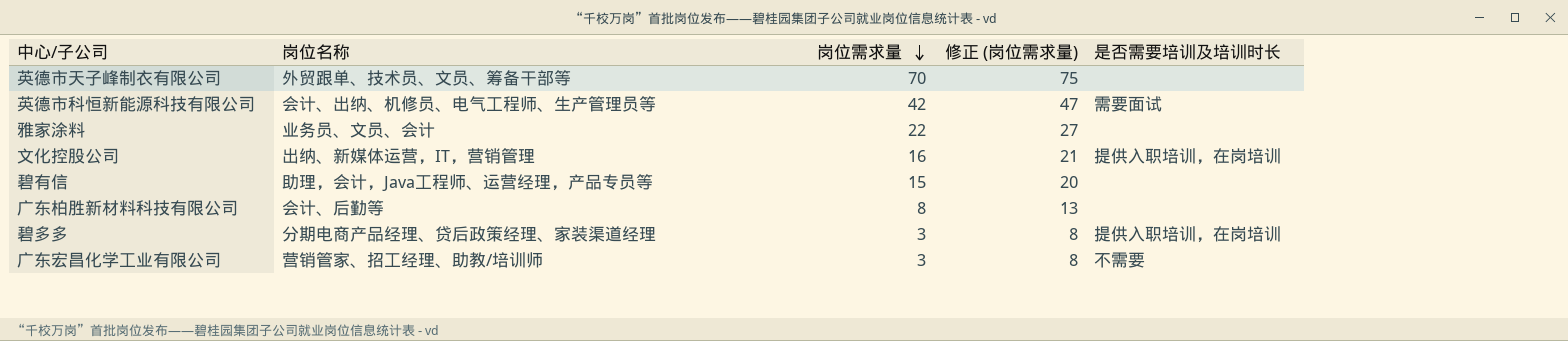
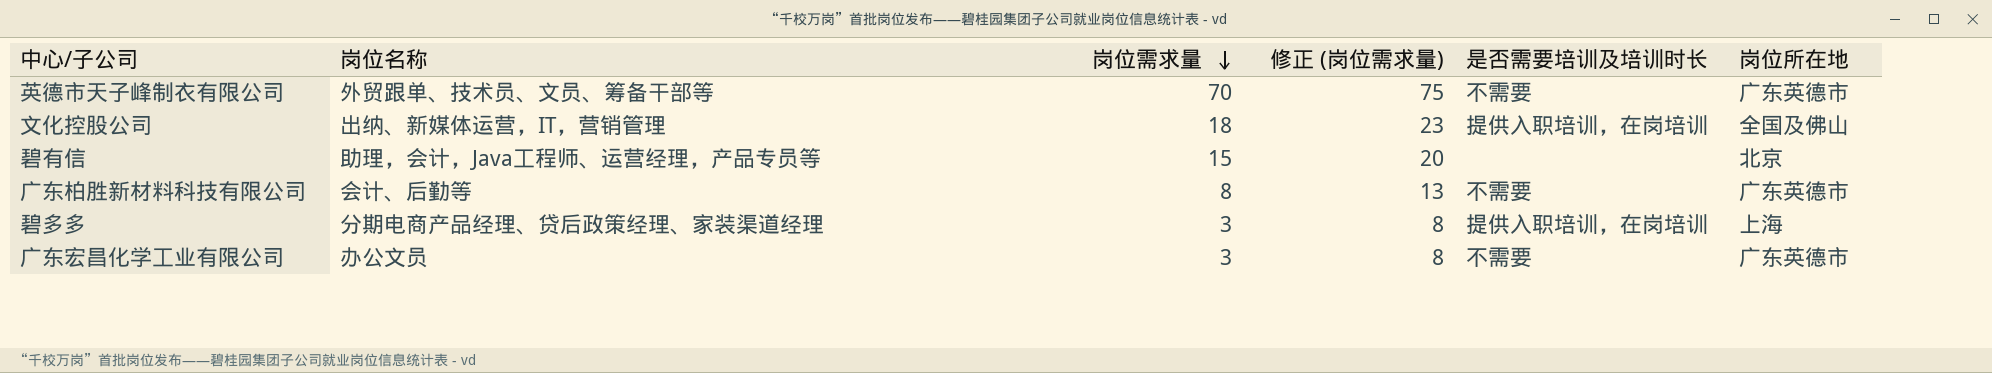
column 岗位所在地 | position: none -> 6
row 英德市科恒新能源科技有限公司: 会计、出纳、机修员、电气工程师、生产管理员等 | 42 | 47 | 需要面试 -> none
row 雅家涂料: 业务员、文员、会计 | 22 | 27 | none -> none
英德市天子峰制衣有限公司 | 是否需要培训及培训时长: none -> 不需要
文化控股公司 | 岗位需求量: 16 -> 18
文化控股公司 | 修正 (岗位需求量): 21 -> 23
广东柏胜新材料科技有限公司 | 是否需要培训及培训时长: none -> 不需要
广东宏昌化学工业有限公司 | 岗位名称: 营销管家、招工经理、助教/培训师 -> 办公文员

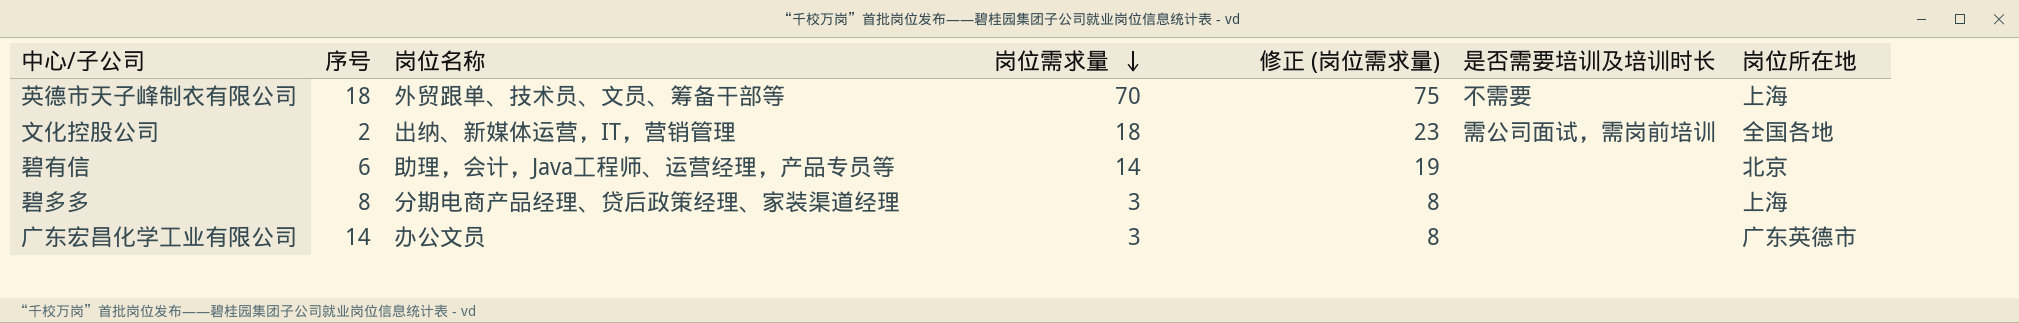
column 序号 | position: none -> 2
row 广东柏胜新材料科技有限公司: 会计、后勤等 | 8 | 13 | 不需要 | 广东英德市 -> none
英德市天子峰制衣有限公司 | 岗位所在地: 广东英德市 -> 上海
文化控股公司 | 是否需要培训及培训时长: 提供入职培训，在岗培训 -> 需公司面试，需岗前培训
文化控股公司 | 岗位所在地: 全国及佛山 -> 全国各地
碧有信 | 岗位需求量: 15 -> 14
碧有信 | 修正 (岗位需求量): 20 -> 19
碧多多 | 是否需要培训及培训时长: 提供入职培训，在岗培训 -> none
广东宏昌化学工业有限公司 | 是否需要培训及培训时长: 不需要 -> none

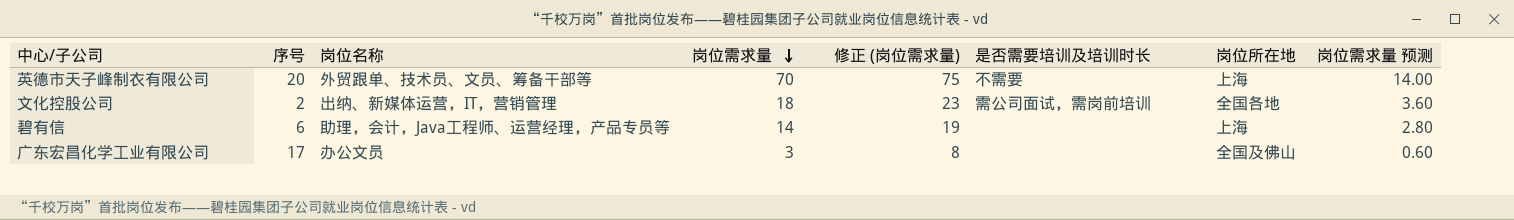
column 岗位需求量 预测 | formula: none -> [岗位需求量] * 0.2
row 碧多多: 8 | 分期电商产品经理、贷后政策经理、家装渠道经理 | 3 | 8 | none | 上海 -> none
英德市天子峰制衣有限公司 | 序号: 18 -> 20
碧有信 | 岗位所在地: 北京 -> 上海
广东宏昌化学工业有限公司 | 序号: 14 -> 17
广东宏昌化学工业有限公司 | 岗位所在地: 广东英德市 -> 全国及佛山

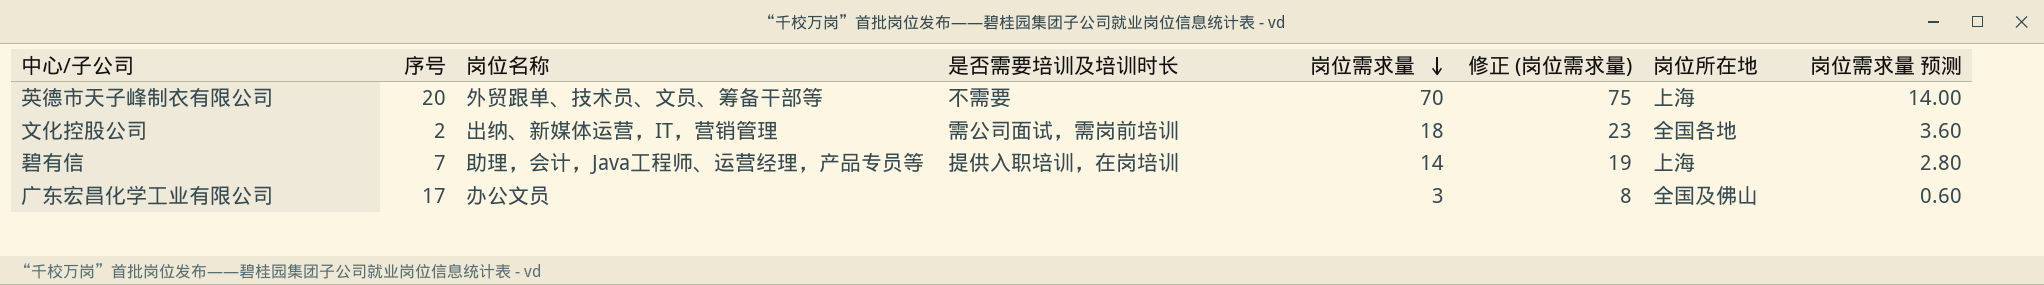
column 是否需要培训及培训时长 | position: 6 -> 4
碧有信 | 序号: 6 -> 7
碧有信 | 是否需要培训及培训时长: none -> 提供入职培训，在岗培训

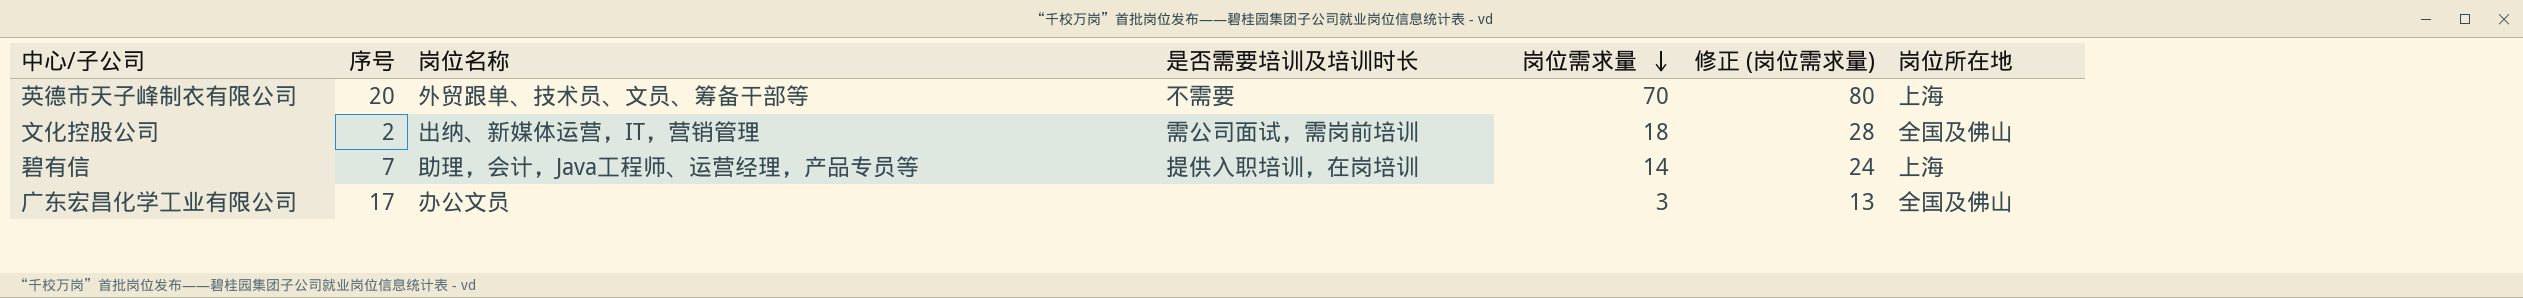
column 岗位需求量 预测 | formula: [岗位需求量] * 0.2 -> none
column 修正 (岗位需求量) | formula: [岗位需求量] + 5 -> [岗位需求量] + 10
文化控股公司 | 岗位所在地: 全国各地 -> 全国及佛山

